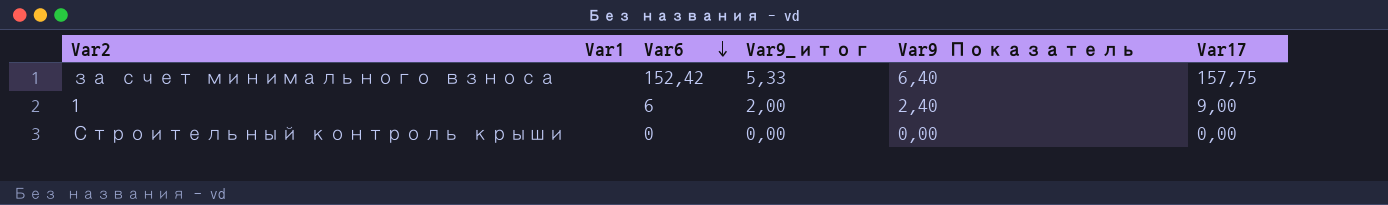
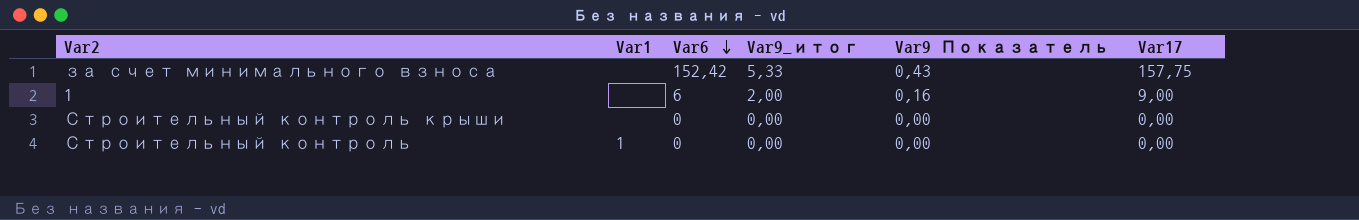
column Var9 Показатель | formula: [Var9_итог] * 1,2 -> [Var9_итог] * 0,08
row Строительный контроль: none -> 1 | 0 | 0,00 | 0,00 | 0,00

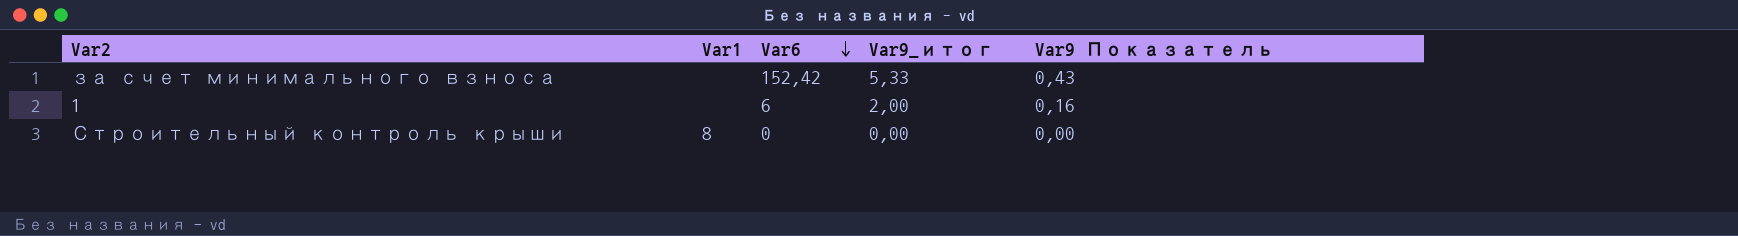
column Var17 | position: 6 -> none
row Строительный контроль: 1 | 0 | 0,00 | 0,00 | 0,00 -> none
Строительный контроль крыши | Var1: none -> 8

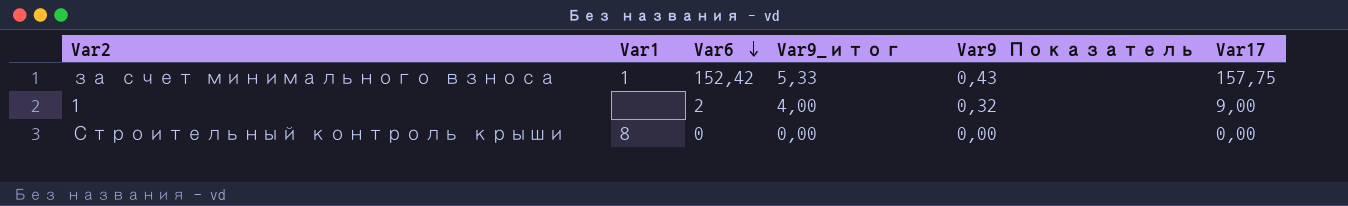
column Var17 | position: none -> 6
за счет минимального взноса | Var1: none -> 1
1 | Var6: 6 -> 2
1 | Var9_итог: 2,00 -> 4,00
1 | Var9 Показатель: 0,16 -> 0,32

